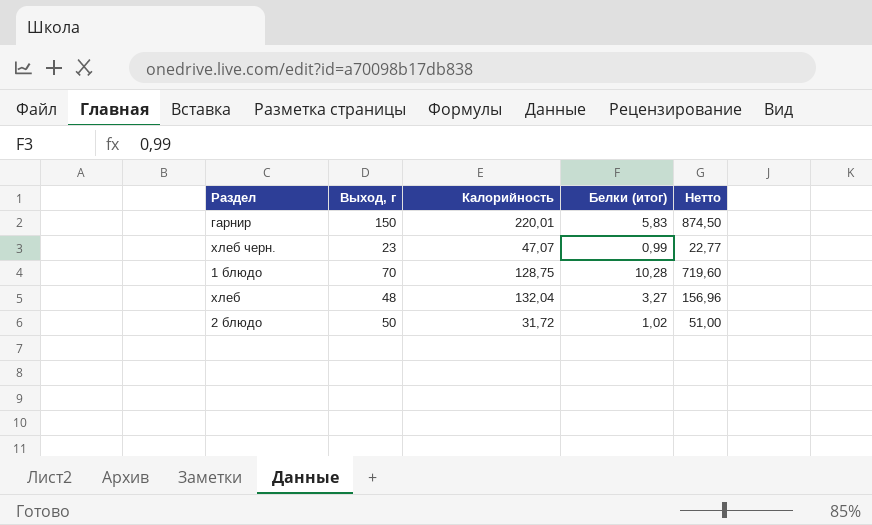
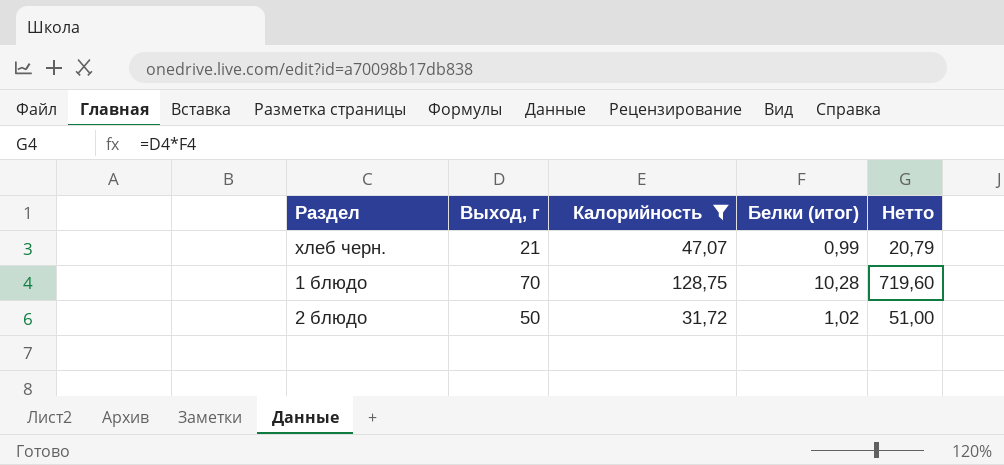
filter: none -> Калорийность <= 128,75
хлеб черн. | Выход, г: 23 -> 21
хлеб черн. | Нетто: 22,77 -> 20,79

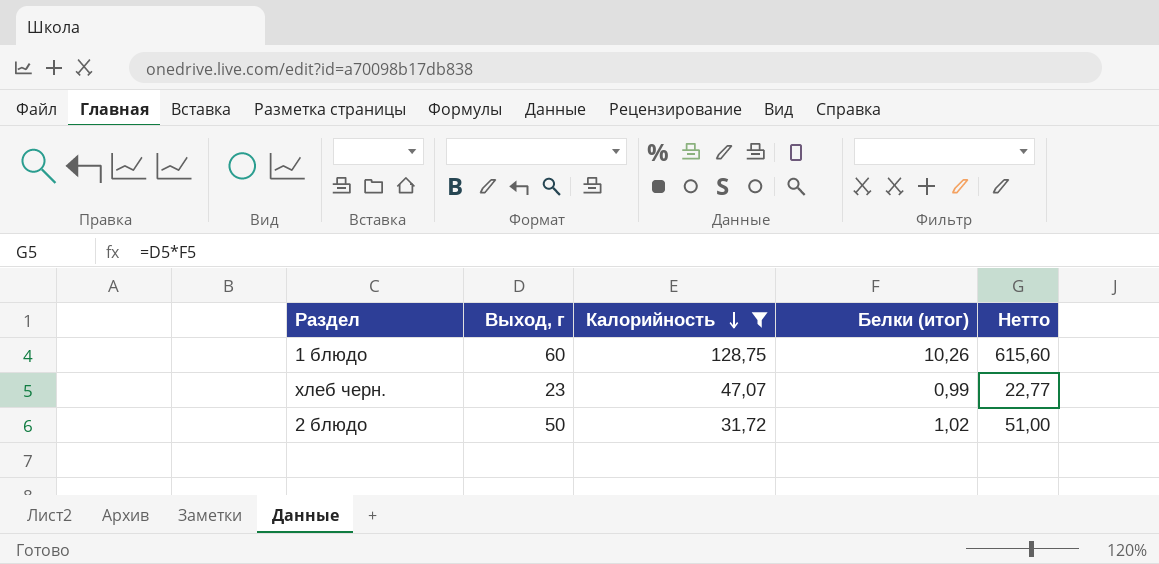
row order: none -> Калорийность descending
1 блюдо | Выход, г: 70 -> 60
1 блюдо | Белки (итог): 10,28 -> 10,26
1 блюдо | Нетто: 719,60 -> 615,60
хлеб черн. | Выход, г: 21 -> 23
хлеб черн. | Нетто: 20,79 -> 22,77

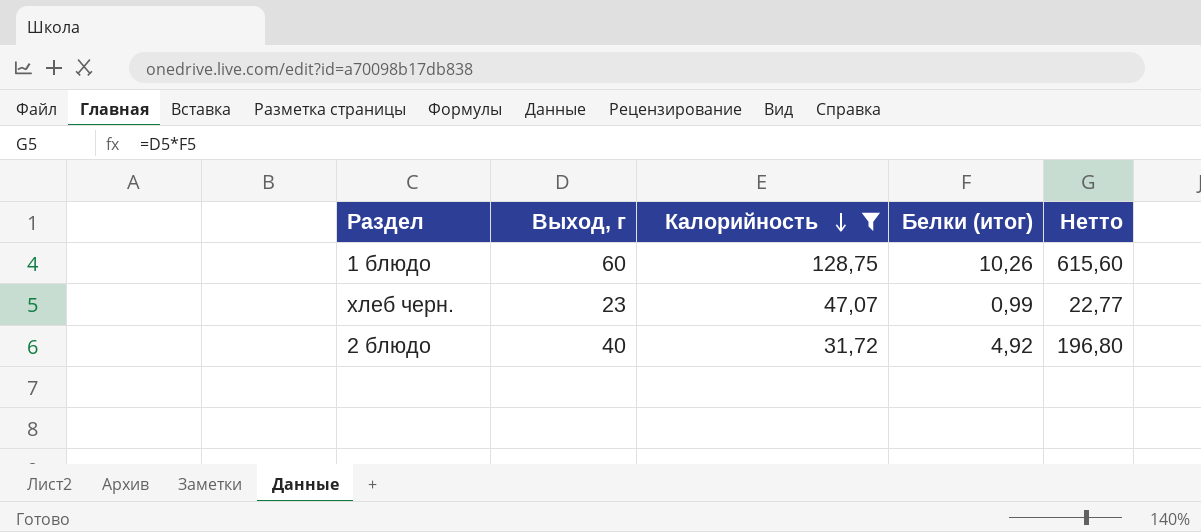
2 блюдо | Выход, г: 50 -> 40
2 блюдо | Белки (итог): 1,02 -> 4,92
2 блюдо | Нетто: 51,00 -> 196,80

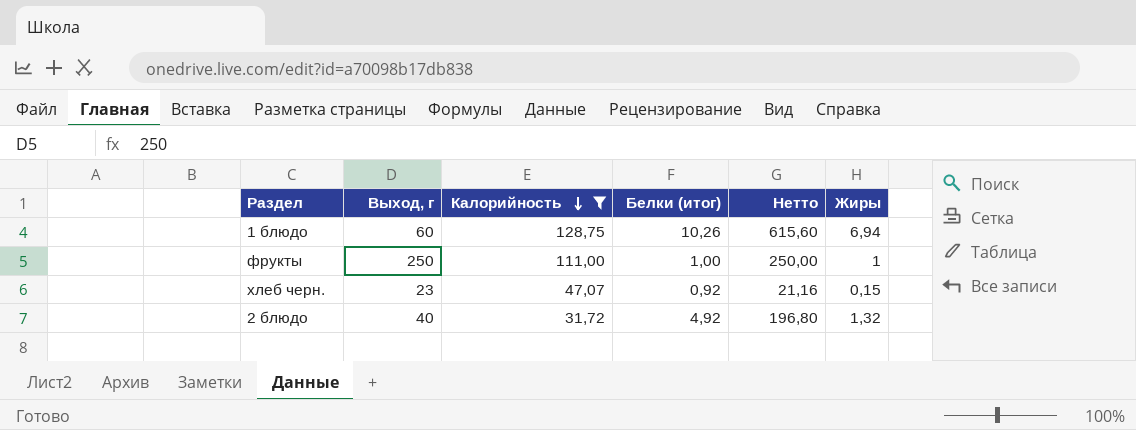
column Жиры | position: none -> 6
row фрукты: none -> 250 | 111,00 | 1,00 | 250,00 | 1
хлеб черн. | Белки (итог): 0,99 -> 0,92
хлеб черн. | Нетто: 22,77 -> 21,16

